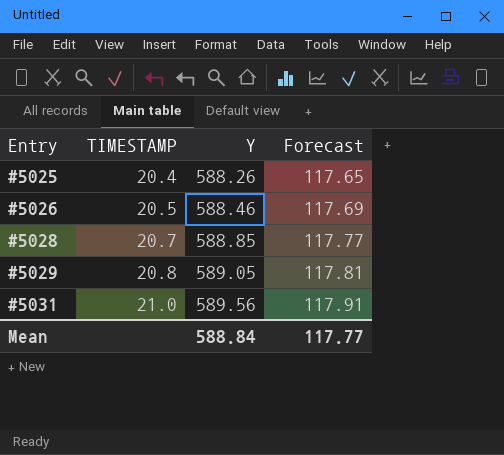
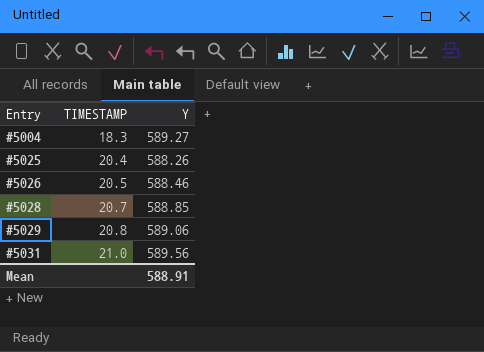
column Forecast | formula: [Y] * 0.2 -> none
row #5004: none -> 18.3 | 589.27
#5029 | Y: 589.05 -> 589.06
Mean | Y: 588.84 -> 588.91

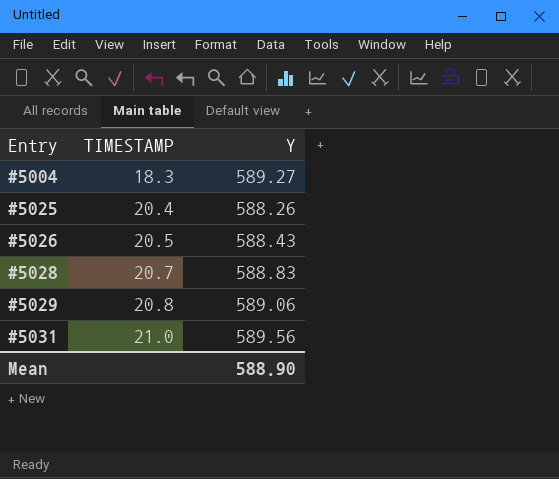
#5026 | Y: 588.46 -> 588.43
#5028 | Y: 588.85 -> 588.83
Mean | Y: 588.91 -> 588.90

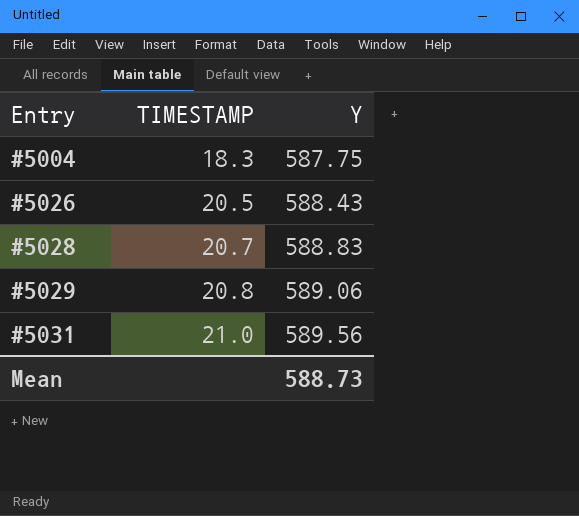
row #5025: 20.4 | 588.26 -> none
#5004 | Y: 589.27 -> 587.75
Mean | Y: 588.90 -> 588.73

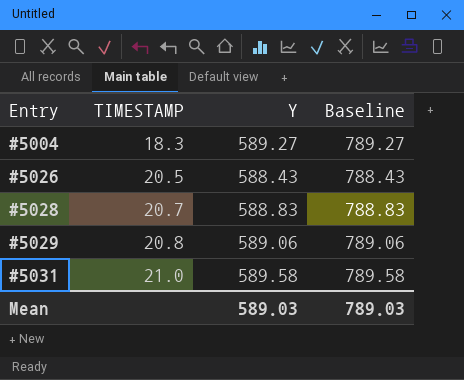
column Baseline | formula: none -> [Y] + 200
#5004 | Y: 587.75 -> 589.27
#5031 | Y: 589.56 -> 589.58
Mean | Y: 588.73 -> 589.03

